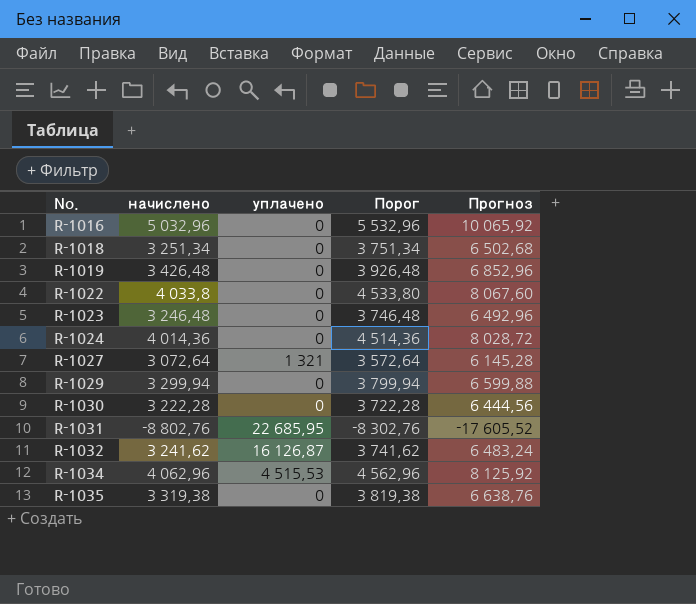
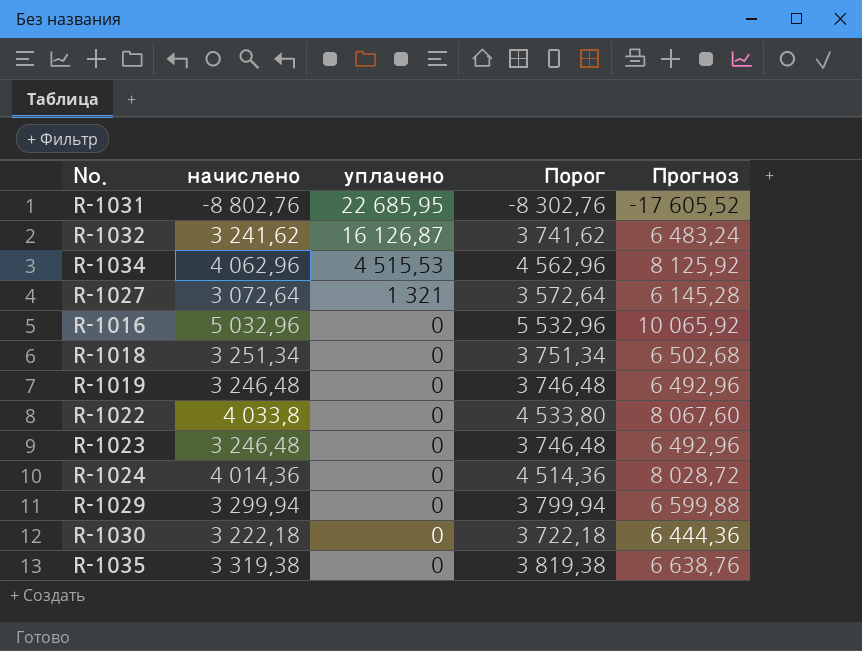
row order: No. ascending -> уплачено descending
R-1019 | начислено: 3 426,48 -> 3 246,48
R-1019 | Порог: 3 926,48 -> 3 746,48
R-1019 | Прогноз: 6 852,96 -> 6 492,96
R-1030 | начислено: 3 222,28 -> 3 222,18
R-1030 | Порог: 3 722,28 -> 3 722,18
R-1030 | Прогноз: 6 444,56 -> 6 444,36

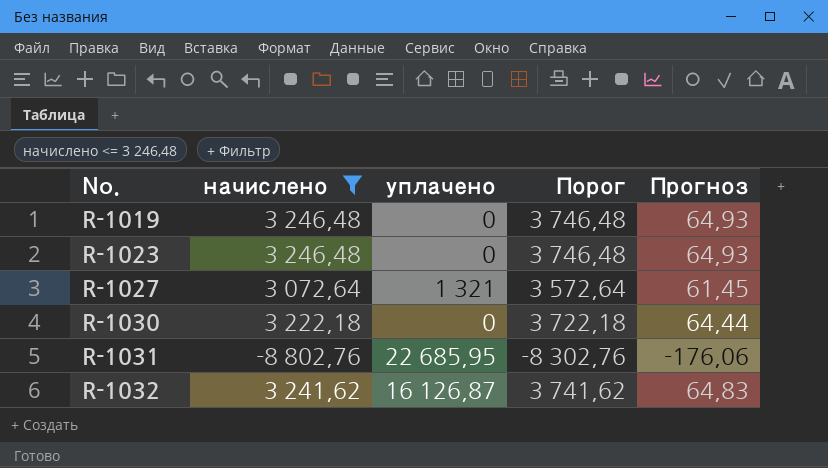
filter: none -> начислено <= 3 246,48
row order: уплачено descending -> No. ascending
column Прогноз | formula: [начислено] * 2 -> [начислено] * 0,02

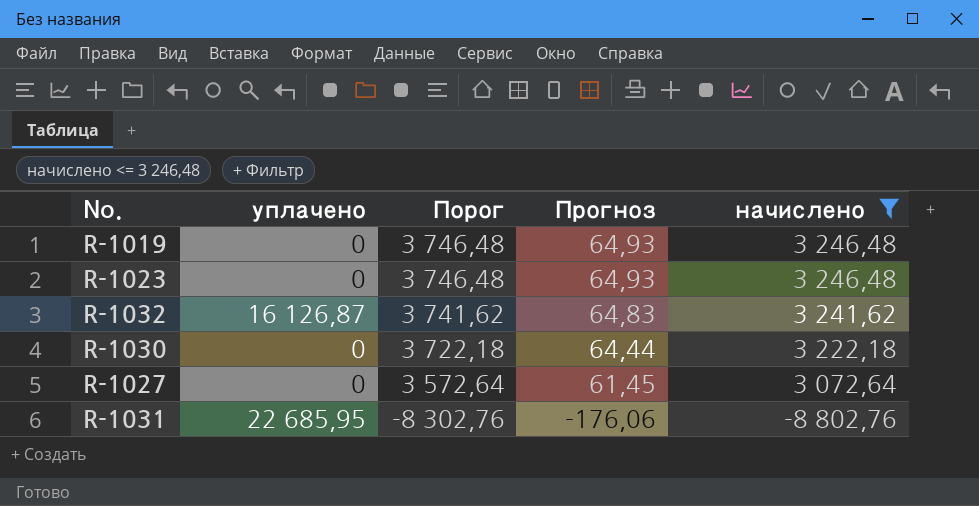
row order: No. ascending -> Порог descending
column начислено | position: 2 -> 5
R-1027 | уплачено: 1 321 -> 0

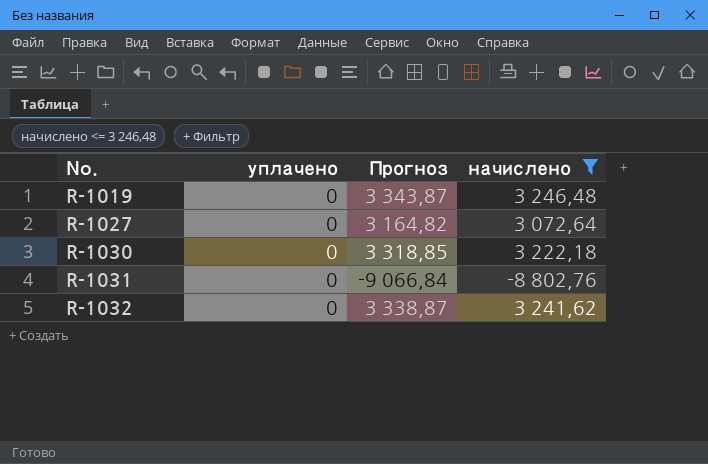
row order: Порог descending -> No. ascending
column Порог | formula: [начислено] + 500 -> none
column Прогноз | formula: [начислено] * 0,02 -> [начислено] * 1,03
row R-1023: 0 | 3 746,48 | 64,93 | 3 246,48 -> none
R-1031 | уплачено: 22 685,95 -> 0
R-1032 | уплачено: 16 126,87 -> 0

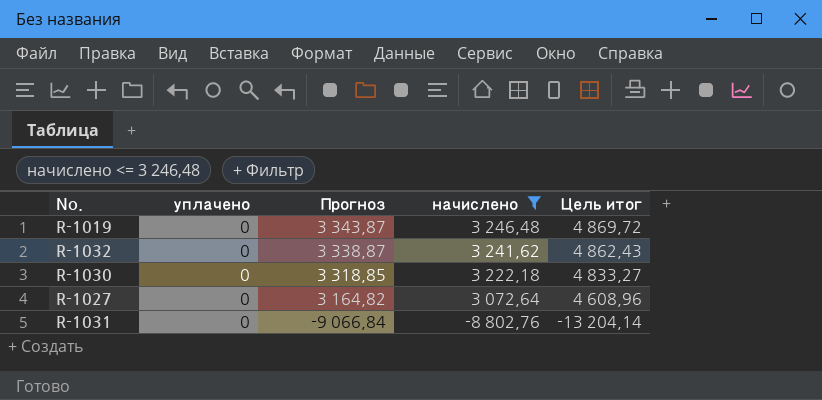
row order: No. ascending -> Прогноз descending
column Цель итог | formula: none -> [начислено] * 1,5

